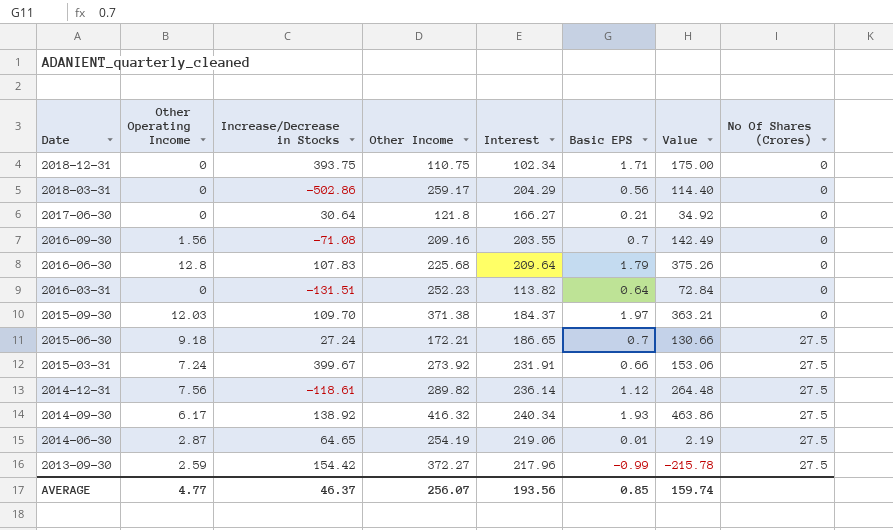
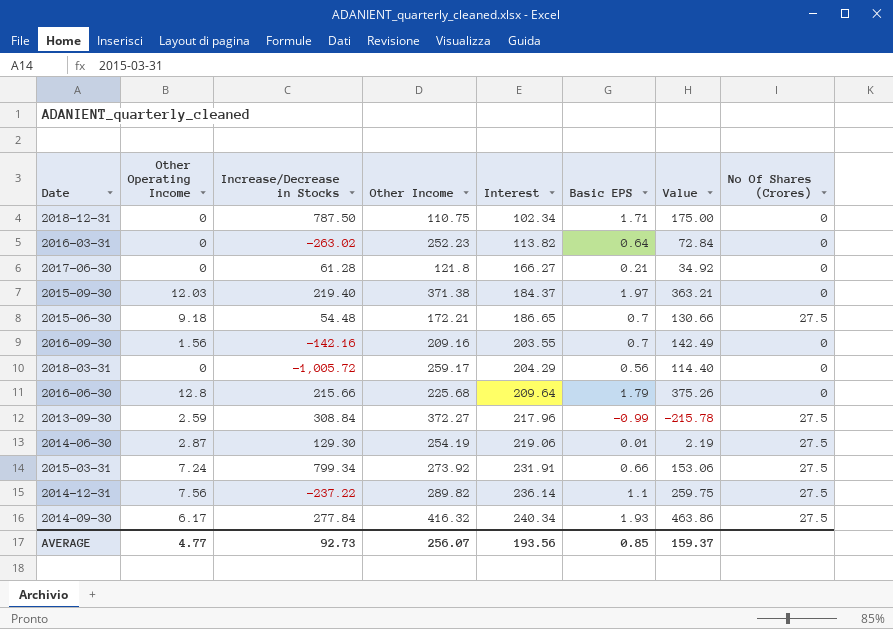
row order: Date descending -> Interest ascending
2018-12-31 | Increase/Decrease in Stocks: 393.75 -> 787.50
2016-03-31 | Increase/Decrease in Stocks: -131.51 -> -263.02
2017-06-30 | Increase/Decrease in Stocks: 30.64 -> 61.28
2015-09-30 | Increase/Decrease in Stocks: 109.70 -> 219.40
2015-06-30 | Increase/Decrease in Stocks: 27.24 -> 54.48
2016-09-30 | Increase/Decrease in Stocks: -71.08 -> -142.16
2018-03-31 | Increase/Decrease in Stocks: -502.86 -> -1,005.72
2016-06-30 | Increase/Decrease in Stocks: 107.83 -> 215.66
2013-09-30 | Increase/Decrease in Stocks: 154.42 -> 308.84
2014-06-30 | Increase/Decrease in Stocks: 64.65 -> 129.30
2015-03-31 | Increase/Decrease in Stocks: 399.67 -> 799.34
2014-12-31 | Increase/Decrease in Stocks: -118.61 -> -237.22
2014-12-31 | Basic EPS: 1.12 -> 1.1
2014-12-31 | Value: 264.48 -> 259.75
2014-09-30 | Increase/Decrease in Stocks: 138.92 -> 277.84
AVERAGE | Increase/Decrease in Stocks: 46.37 -> 92.73
AVERAGE | Value: 159.74 -> 159.37

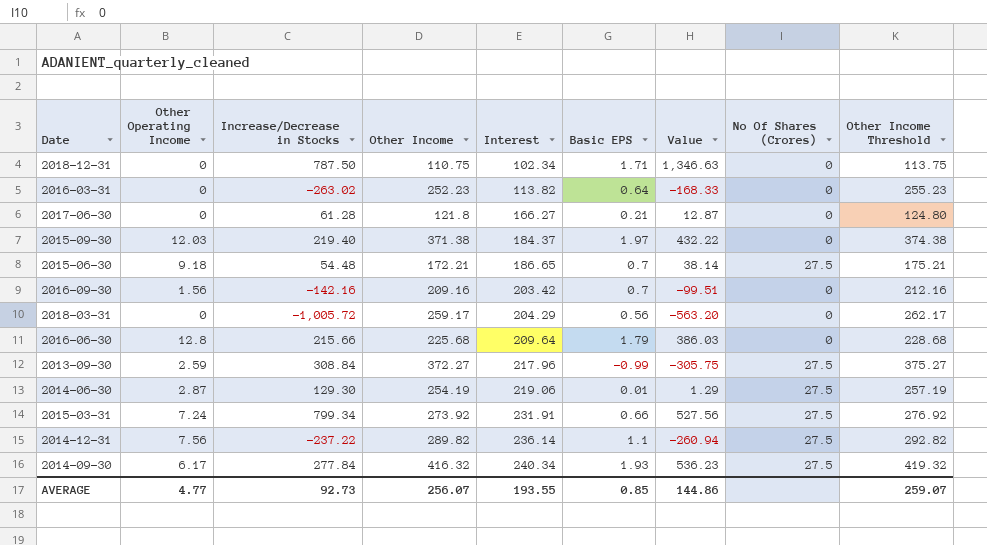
column Value | formula: [Interest] * [Basic EPS] -> [Increase/Decrease in Stocks] * [Basic EPS]
column Other Income Threshold | formula: none -> [Other Income] + 3
2016-09-30 | Interest: 203.55 -> 203.42
AVERAGE | Interest: 193.56 -> 193.55
AVERAGE | Value: 159.37 -> 144.86

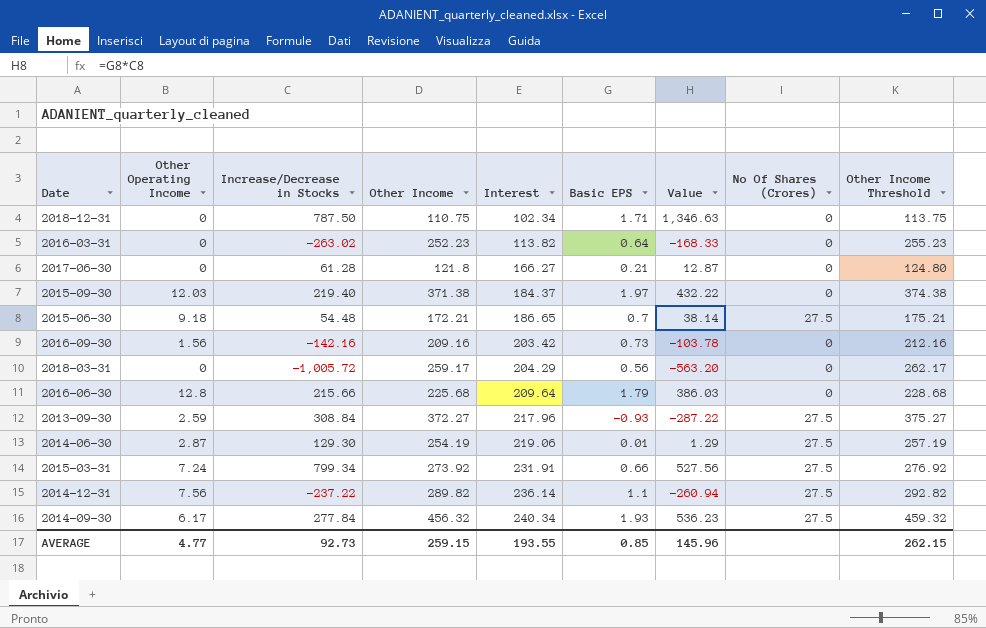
2016-09-30 | Basic EPS: 0.7 -> 0.73
2016-09-30 | Value: -99.51 -> -103.78
2013-09-30 | Basic EPS: -0.99 -> -0.93
2013-09-30 | Value: -305.75 -> -287.22
2014-09-30 | Other Income: 416.32 -> 456.32
2014-09-30 | Other Income Threshold: 419.32 -> 459.32
AVERAGE | Other Income: 256.07 -> 259.15
AVERAGE | Value: 144.86 -> 145.96
AVERAGE | Other Income Threshold: 259.07 -> 262.15

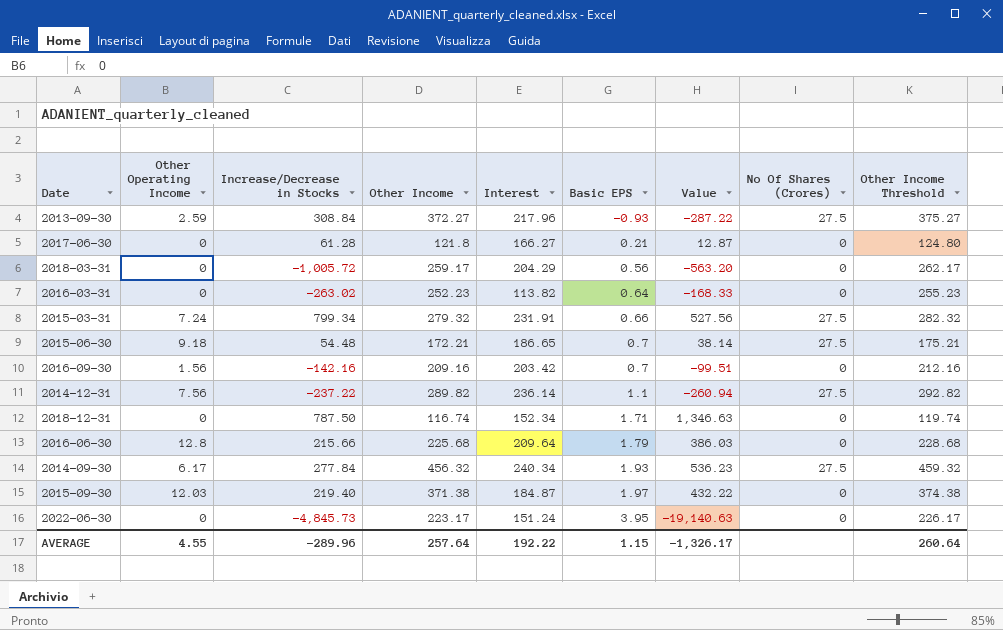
row order: Interest ascending -> Basic EPS ascending
row 2014-06-30: 2.87 | 129.30 | 254.19 | 219.06 | 0.01 | 1.29 | 27.5 | 257.19 -> none
2015-03-31 | Other Income: 273.92 -> 279.32
2015-03-31 | Other Income Threshold: 276.92 -> 282.32
2016-09-30 | Basic EPS: 0.73 -> 0.7
2016-09-30 | Value: -103.78 -> -99.51
2018-12-31 | Other Income: 110.75 -> 116.74
2018-12-31 | Interest: 102.34 -> 152.34
2018-12-31 | Other Income Threshold: 113.75 -> 119.74
2015-09-30 | Interest: 184.37 -> 184.87
row 2022-06-30: none -> 0 | -4,845.73 | 223.17 | 151.24 | 3.95 | -19,140.63 | 0 | 226.17
AVERAGE | Other Operating Income: 4.77 -> 4.55
AVERAGE | Increase/Decrease in Stocks: 92.73 -> -289.96
AVERAGE | Other Income: 259.15 -> 257.64
AVERAGE | Interest: 193.55 -> 192.22
AVERAGE | Basic EPS: 0.85 -> 1.15
AVERAGE | Value: 145.96 -> -1,326.17
AVERAGE | Other Income Threshold: 262.15 -> 260.64

